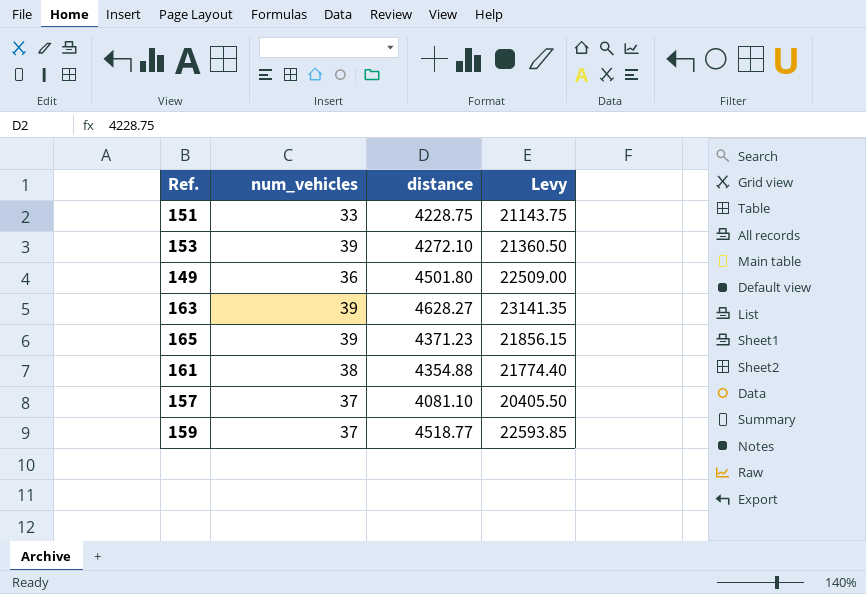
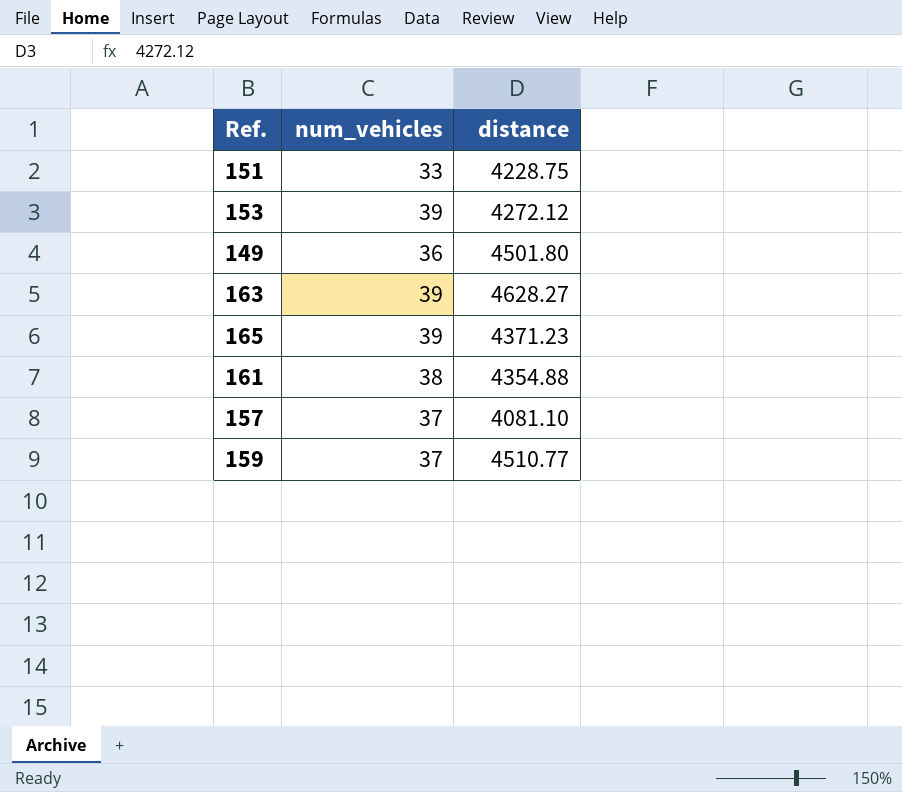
column Levy | formula: [distance] * 5 -> none
153 | distance: 4272.10 -> 4272.12
159 | distance: 4518.77 -> 4510.77

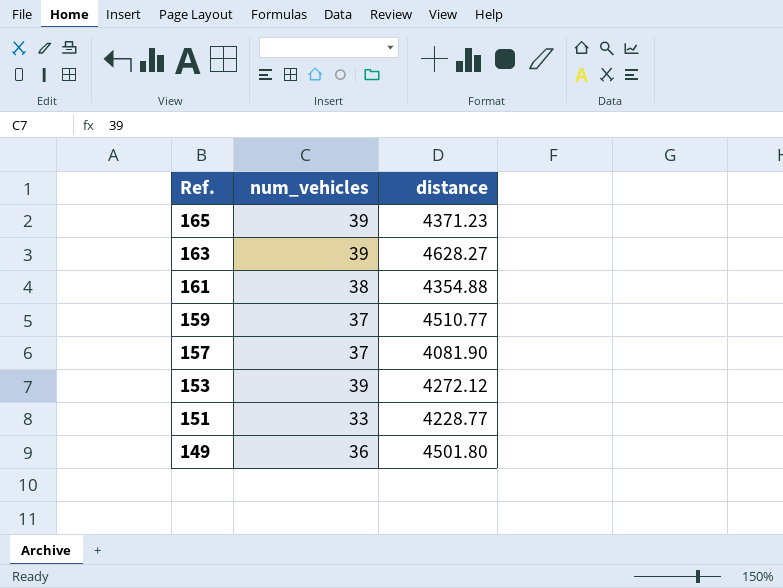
row order: none -> Ref. descending
157 | distance: 4081.10 -> 4081.90
151 | distance: 4228.75 -> 4228.77

